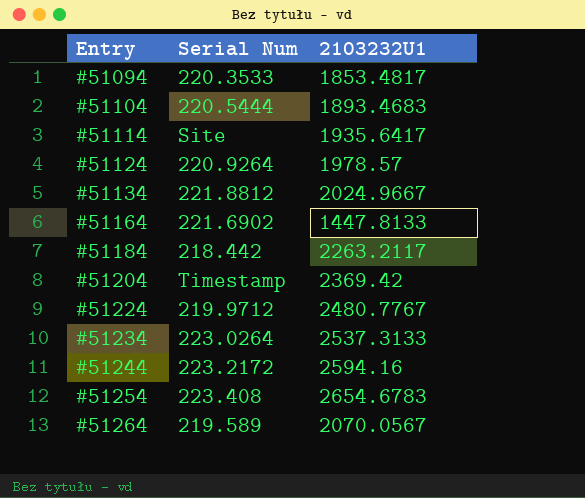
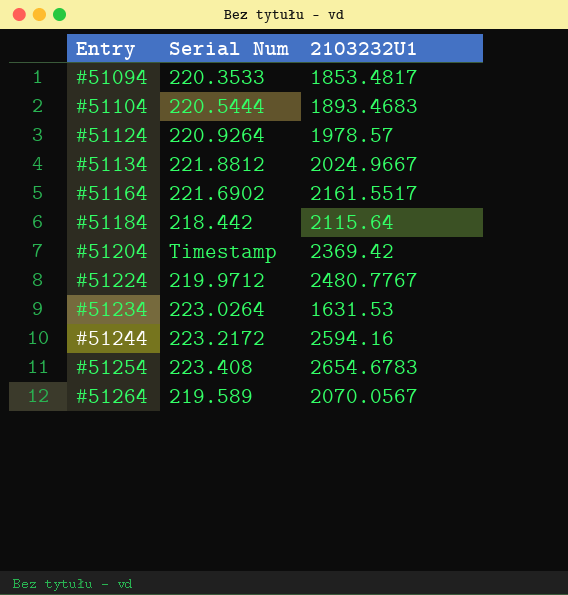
row #51114: Site | 1935.6417 -> none
#51164 | 2103232U1: 1447.8133 -> 2161.5517
#51184 | 2103232U1: 2263.2117 -> 2115.64
#51234 | 2103232U1: 2537.3133 -> 1631.53

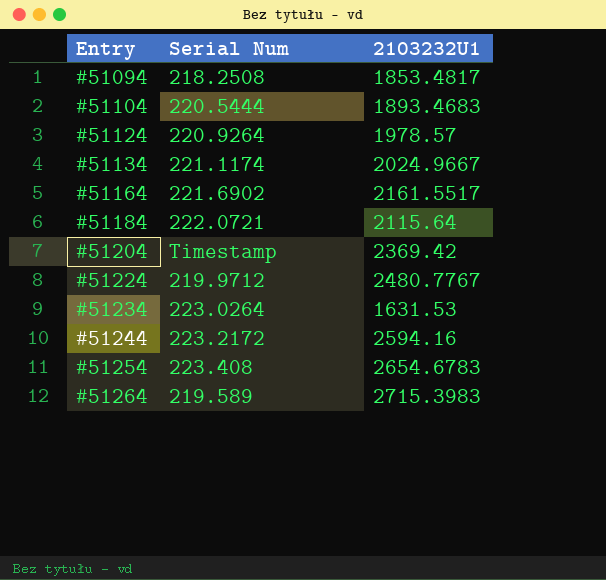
#51094 | Serial Num: 220.3533 -> 218.2508
#51134 | Serial Num: 221.8812 -> 221.1174
#51184 | Serial Num: 218.442 -> 222.0721
#51264 | 2103232U1: 2070.0567 -> 2715.3983

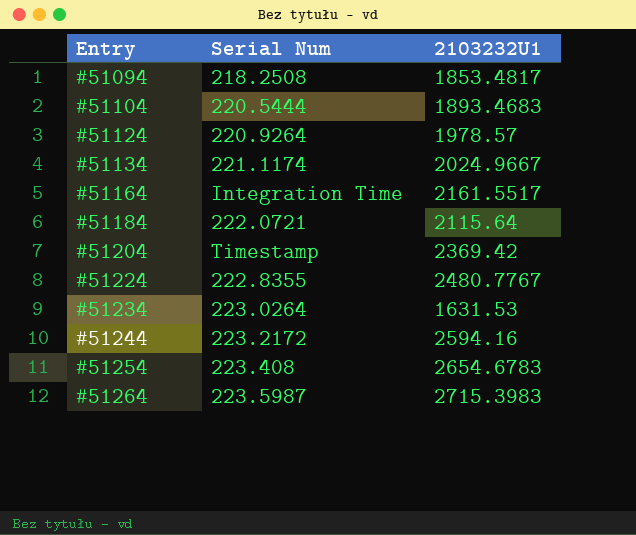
#51164 | Serial Num: 221.6902 -> Integration Time
#51224 | Serial Num: 219.9712 -> 222.8355
#51264 | Serial Num: 219.589 -> 223.5987

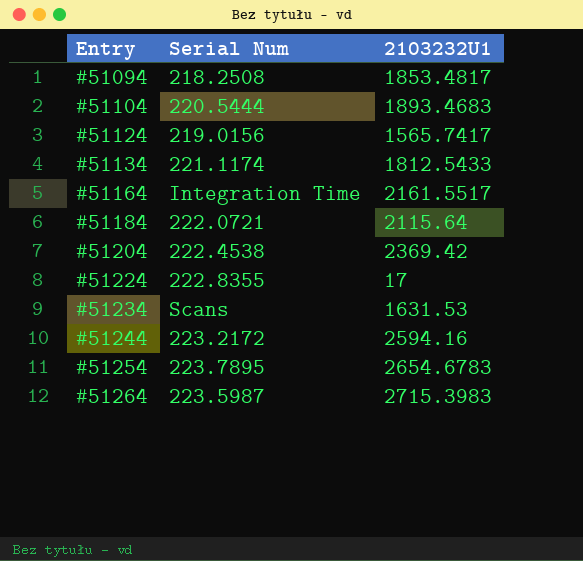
#51124 | Serial Num: 220.9264 -> 219.0156
#51124 | 2103232U1: 1978.57 -> 1565.7417
#51134 | 2103232U1: 2024.9667 -> 1812.5433
#51204 | Serial Num: Timestamp -> 222.4538
#51224 | 2103232U1: 2480.7767 -> 17
#51234 | Serial Num: 223.0264 -> Scans
#51254 | Serial Num: 223.408 -> 223.7895

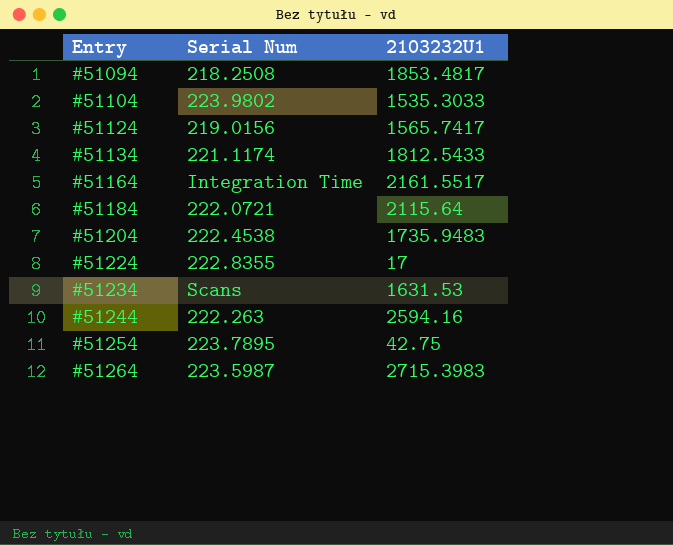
#51104 | Serial Num: 220.5444 -> 223.9802
#51104 | 2103232U1: 1893.4683 -> 1535.3033
#51204 | 2103232U1: 2369.42 -> 1735.9483
#51244 | Serial Num: 223.2172 -> 222.263
#51254 | 2103232U1: 2654.6783 -> 42.75

